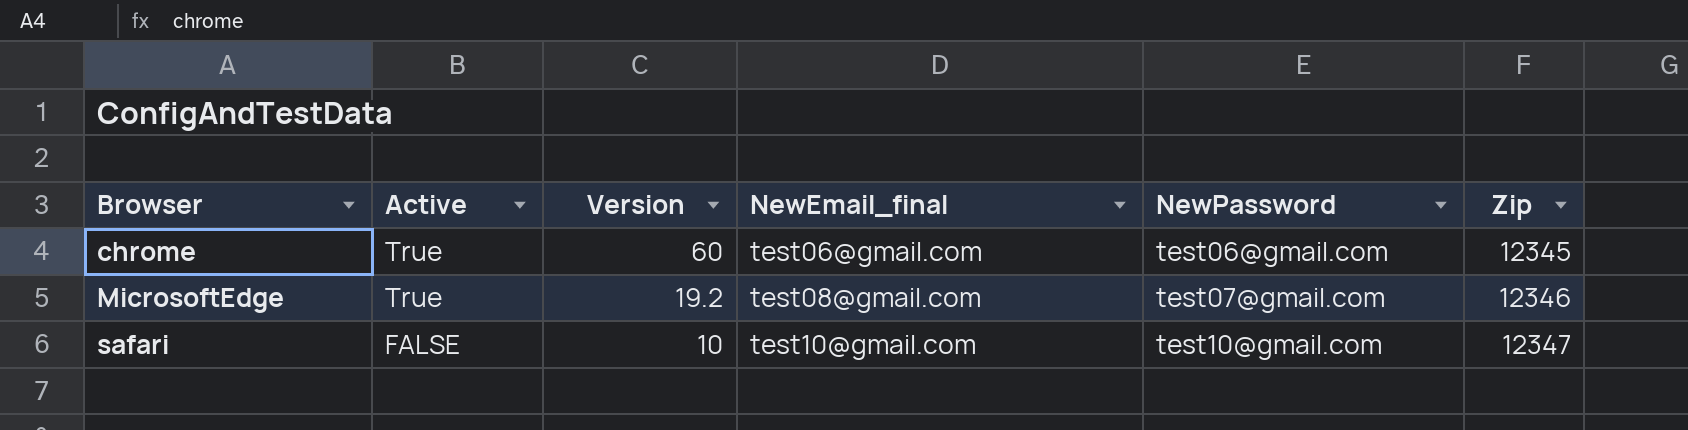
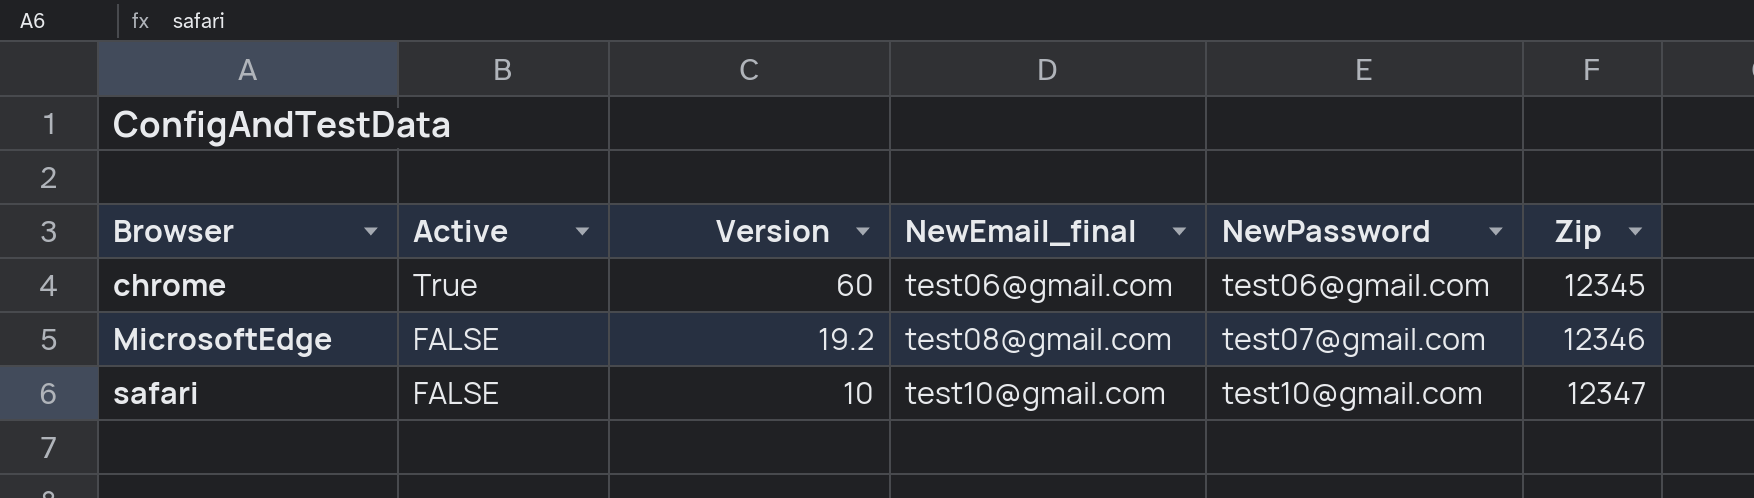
MicrosoftEdge | Active: True -> FALSE

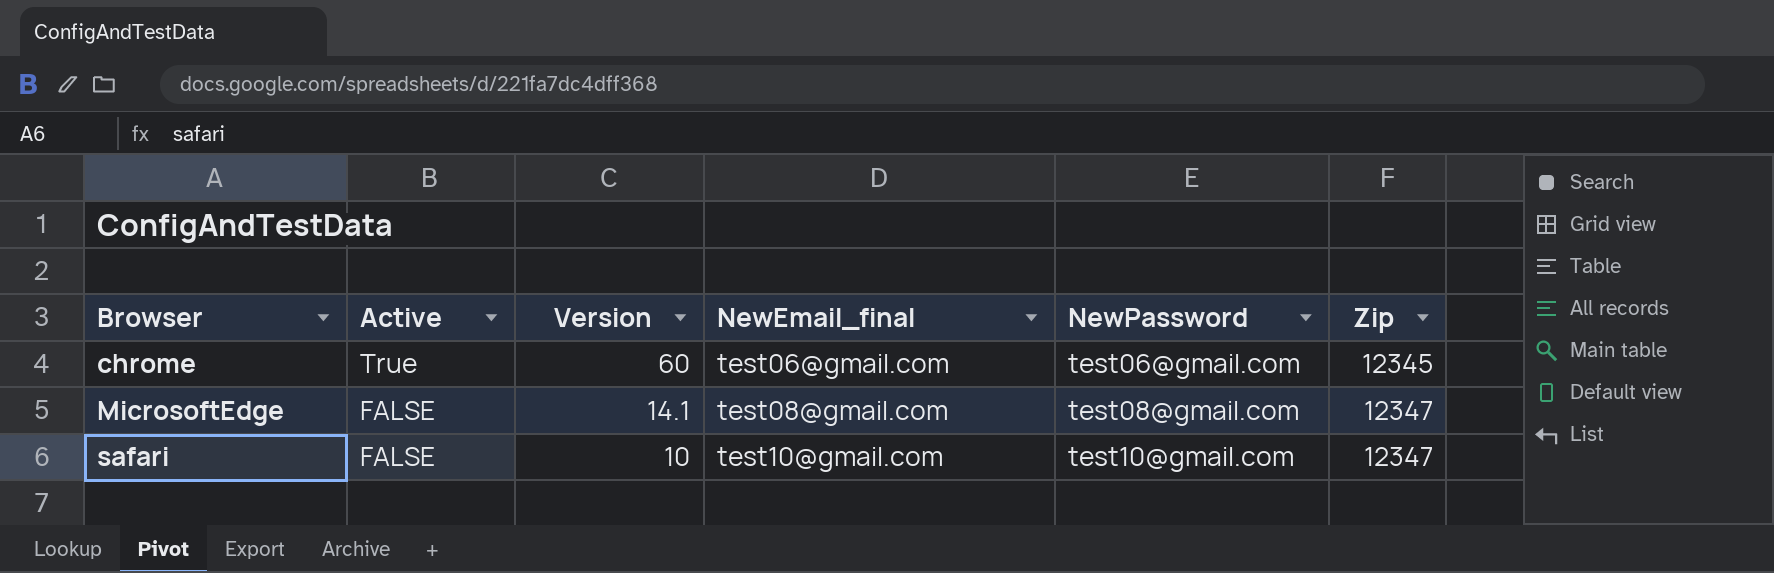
MicrosoftEdge | Version: 19.2 -> 14.1
MicrosoftEdge | NewPassword: test07@gmail.com -> test08@gmail.com
MicrosoftEdge | Zip: 12346 -> 12347

